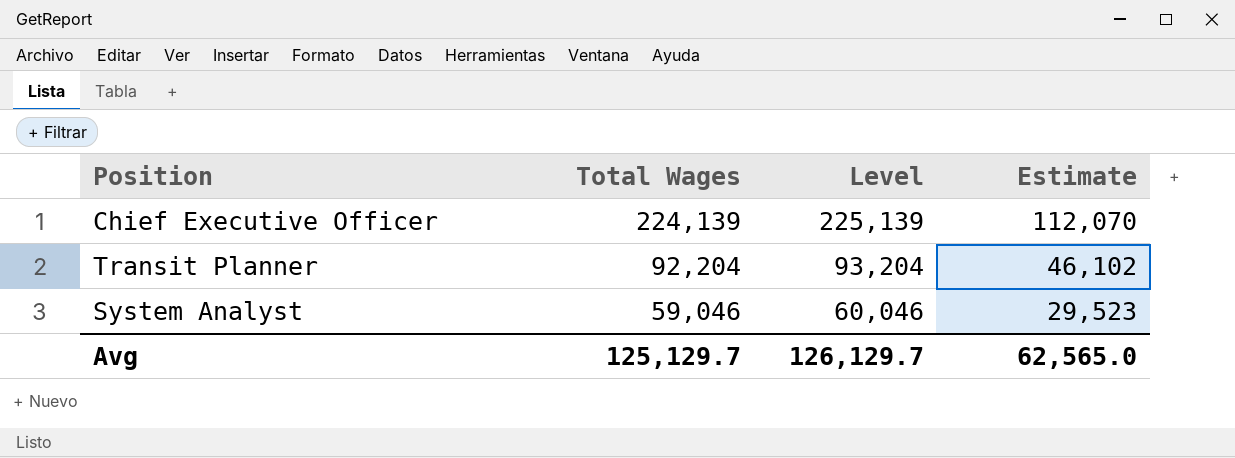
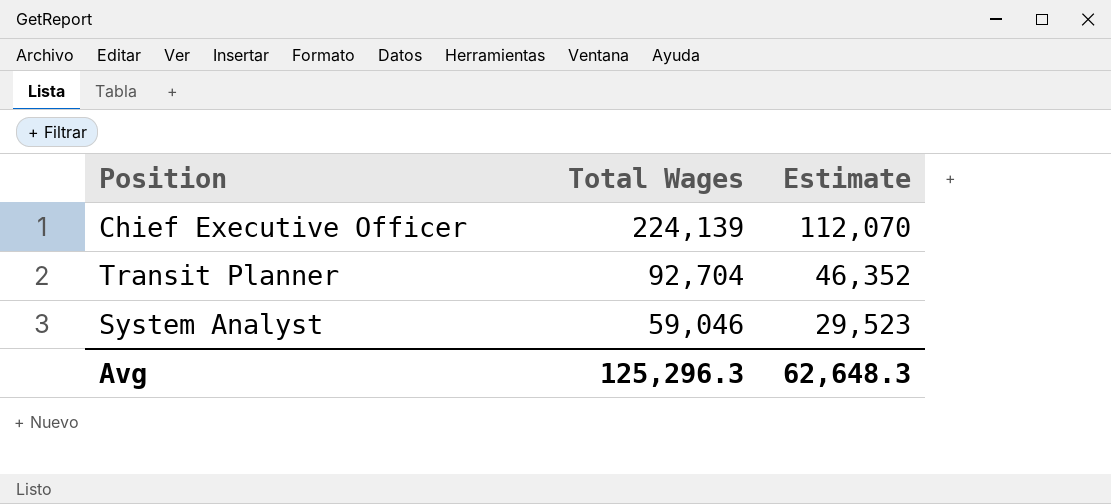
column Level | formula: [Total Wages] + 1000 -> none
Transit Planner | Total Wages: 92,204 -> 92,704
Transit Planner | Estimate: 46,102 -> 46,352
Avg | Total Wages: 125,129.7 -> 125,296.3
Avg | Estimate: 62,565.0 -> 62,648.3

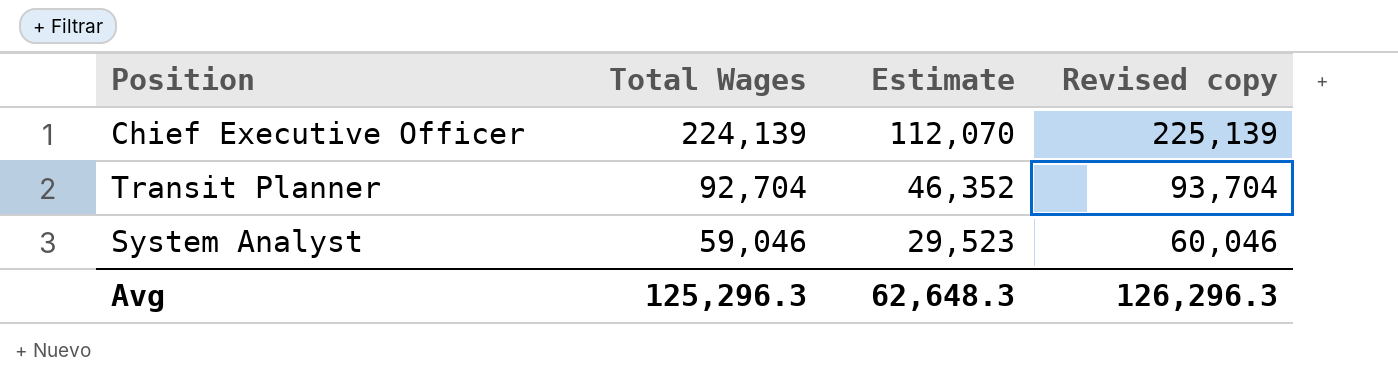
column Revised copy | formula: none -> [Total Wages] + 1000

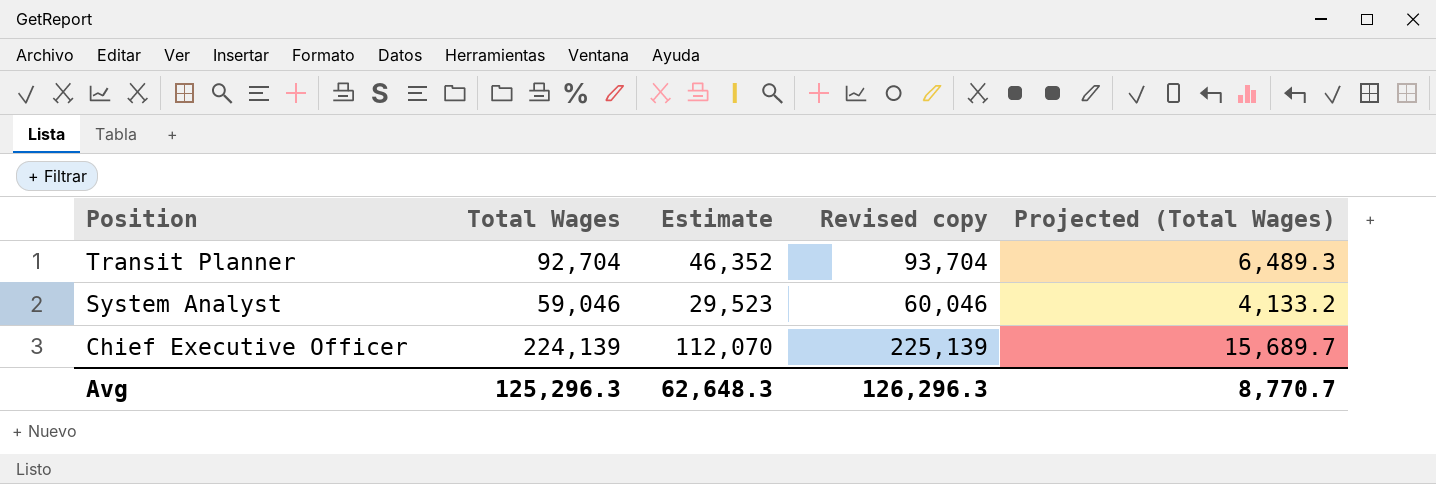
row order: Total Wages descending -> Position descending
column Projected (Total Wages) | formula: none -> [Total Wages] * 0.07

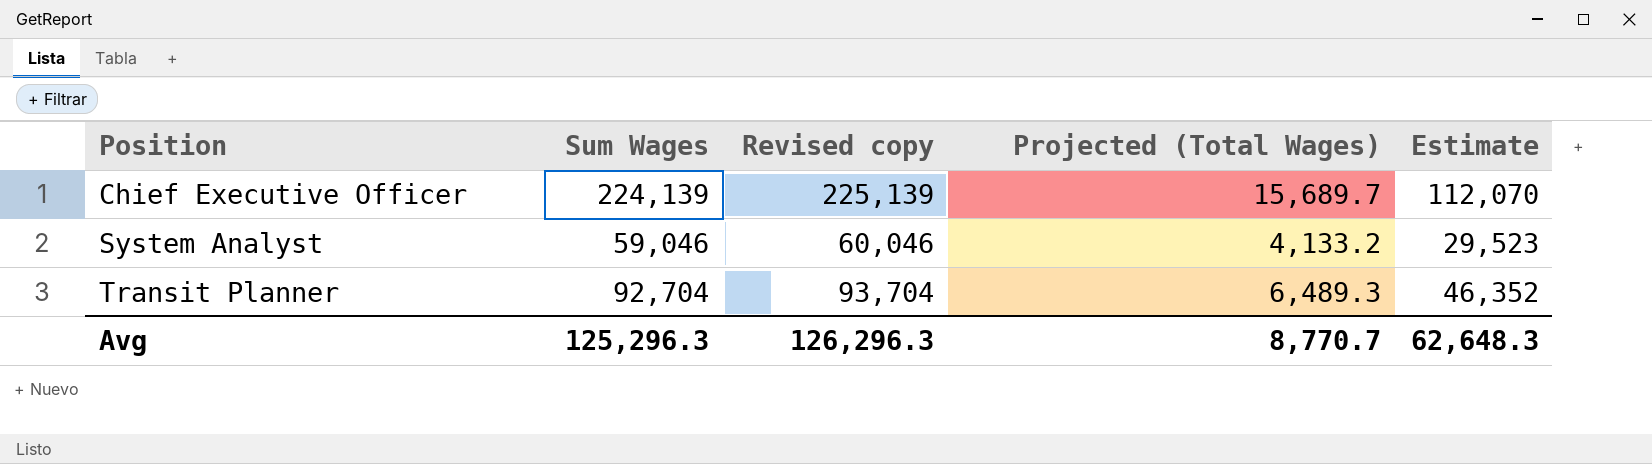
row order: Position descending -> Position ascending
column name: Total Wages -> Sum Wages
column Estimate | position: 3 -> 5

